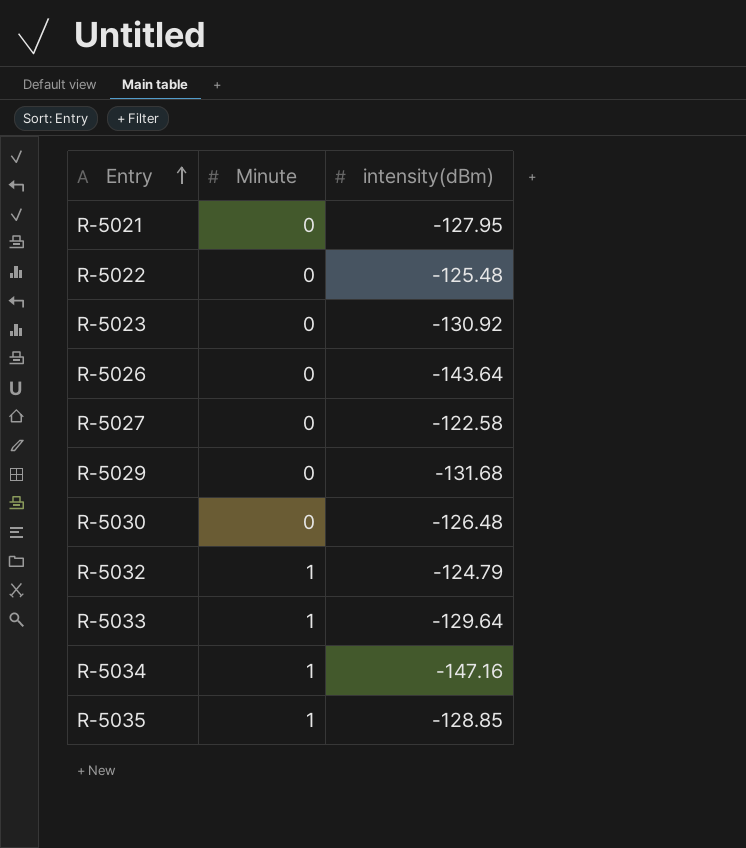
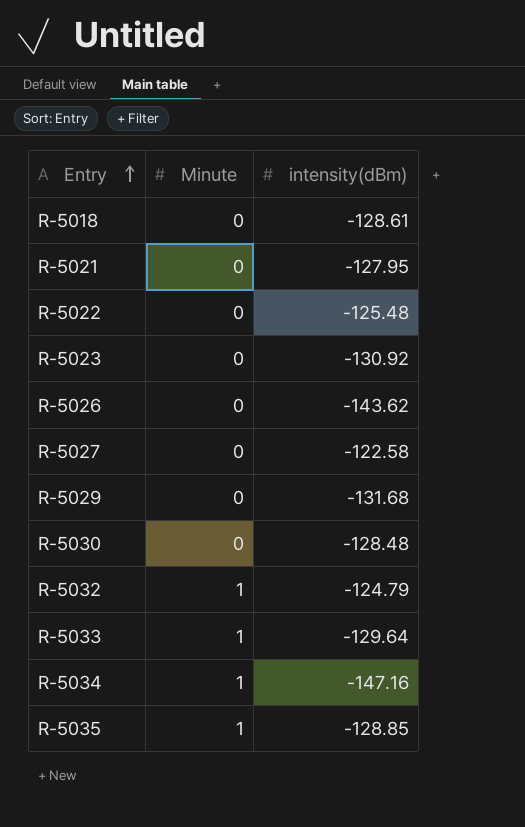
row R-5018: none -> 0 | -128.61
R-5026 | intensity(dBm): -143.64 -> -143.62
R-5030 | intensity(dBm): -126.48 -> -128.48

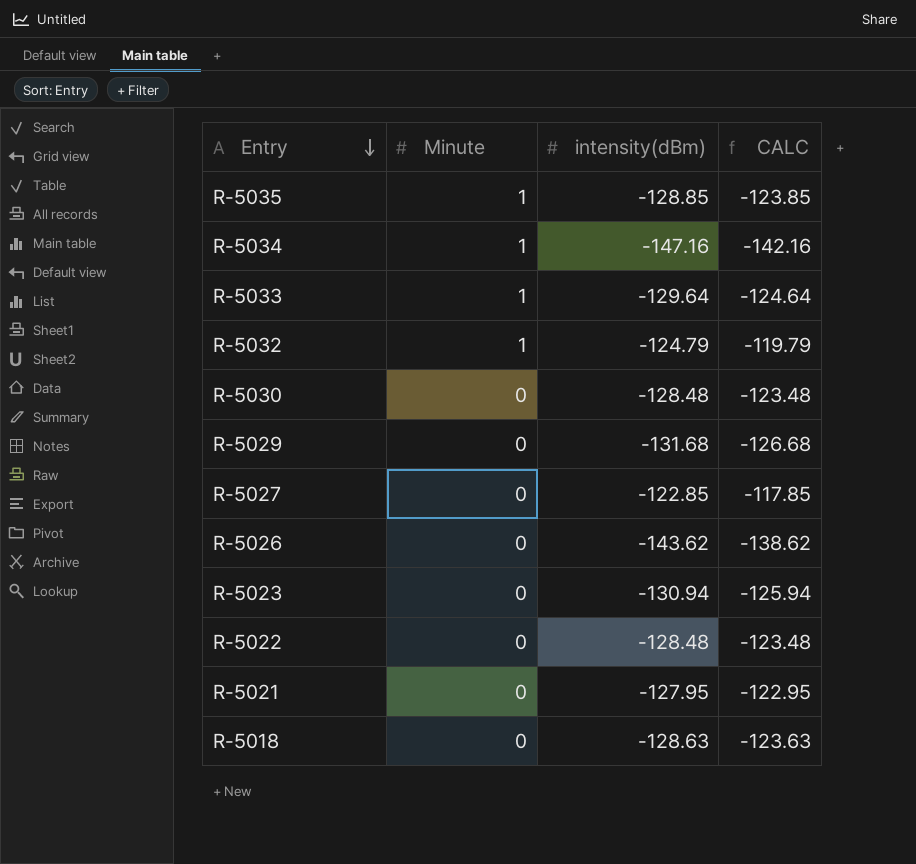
row order: Entry ascending -> Entry descending
column CALC | formula: none -> [intensity(dBm)] + 5
R-5027 | intensity(dBm): -122.58 -> -122.85
R-5023 | intensity(dBm): -130.92 -> -130.94
R-5022 | intensity(dBm): -125.48 -> -128.48
R-5018 | intensity(dBm): -128.61 -> -128.63

